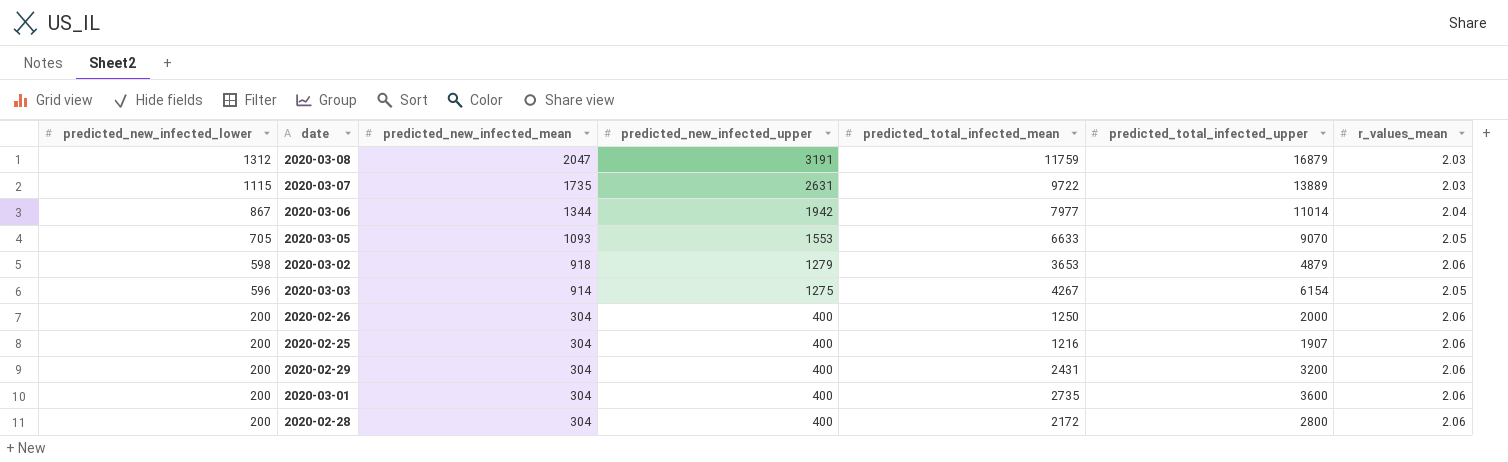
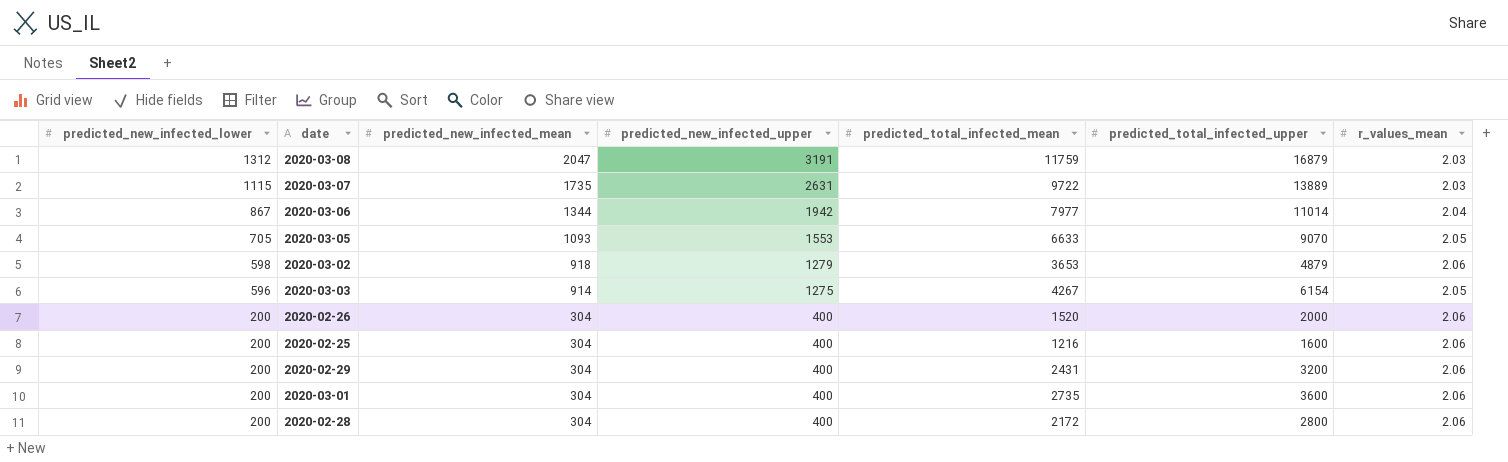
2020-02-26 | predicted_total_infected_mean: 1250 -> 1520
2020-02-25 | predicted_total_infected_upper: 1907 -> 1600

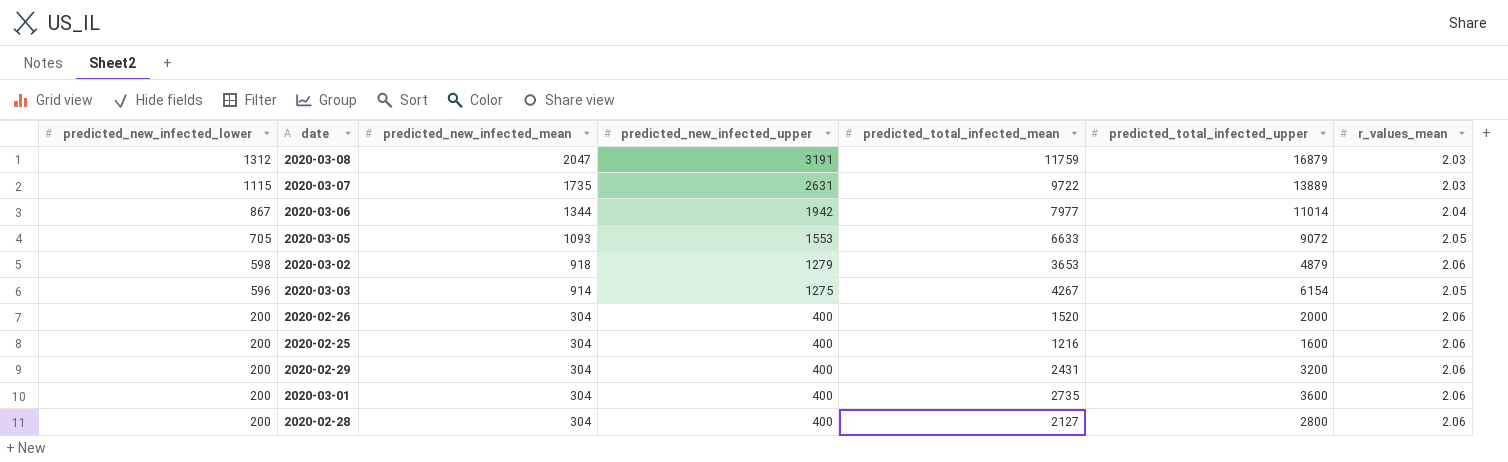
2020-03-05 | predicted_total_infected_upper: 9070 -> 9072
2020-02-28 | predicted_total_infected_mean: 2172 -> 2127

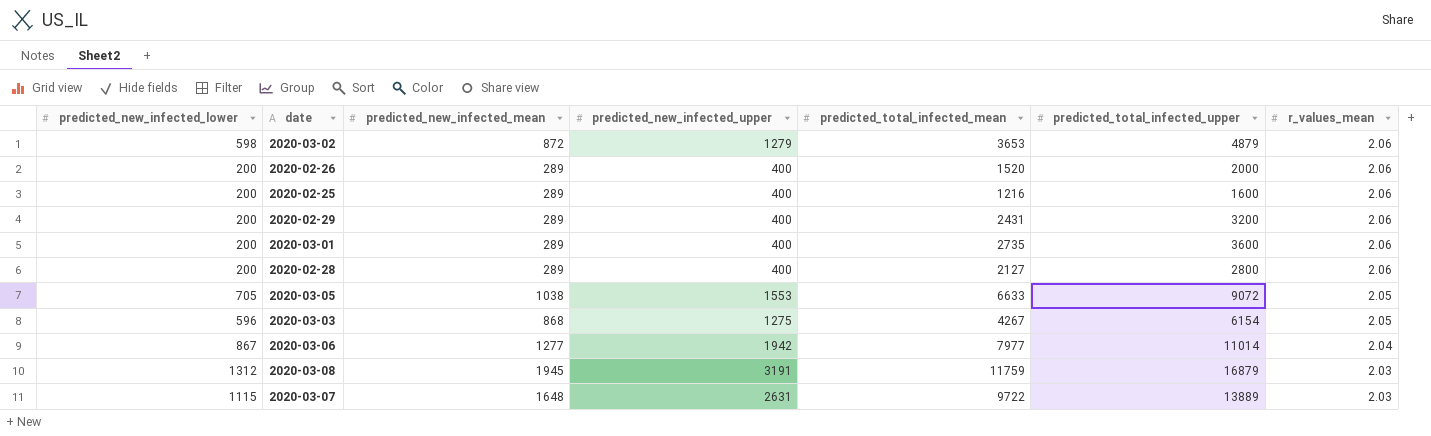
row order: predicted_new_infected_lower descending -> r_values_mean descending
2020-03-02 | predicted_new_infected_mean: 918 -> 872
2020-02-26 | predicted_new_infected_mean: 304 -> 289
2020-02-25 | predicted_new_infected_mean: 304 -> 289
2020-02-29 | predicted_new_infected_mean: 304 -> 289
2020-03-01 | predicted_new_infected_mean: 304 -> 289
2020-02-28 | predicted_new_infected_mean: 304 -> 289
2020-03-05 | predicted_new_infected_mean: 1093 -> 1038
2020-03-03 | predicted_new_infected_mean: 914 -> 868
2020-03-06 | predicted_new_infected_mean: 1344 -> 1277
2020-03-08 | predicted_new_infected_mean: 2047 -> 1945
2020-03-07 | predicted_new_infected_mean: 1735 -> 1648

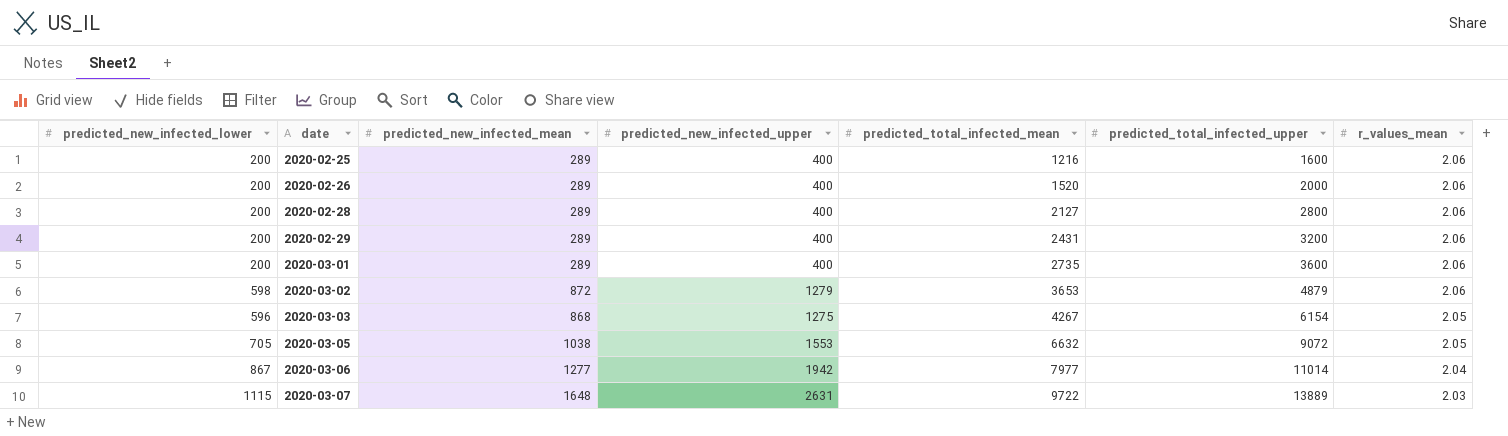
row order: r_values_mean descending -> date ascending
row 2020-03-08: 1312 | 1945 | 3191 | 11759 | 16879 | 2.03 -> none
2020-03-05 | predicted_total_infected_mean: 6633 -> 6632

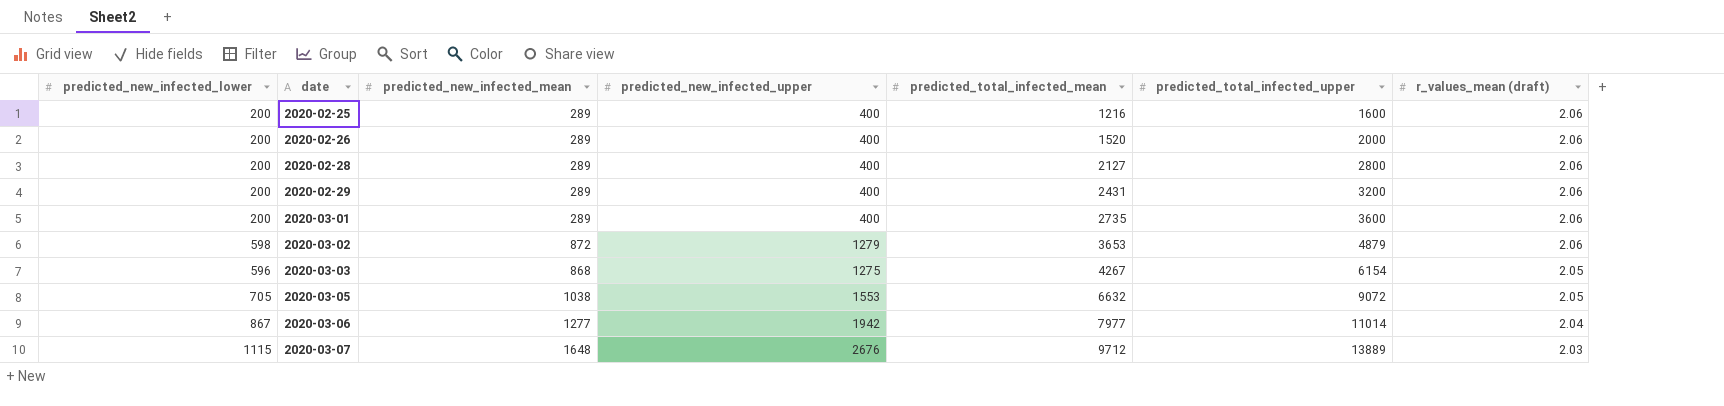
column name: r_values_mean -> r_values_mean (draft)
2020-03-07 | predicted_new_infected_upper: 2631 -> 2676
2020-03-07 | predicted_total_infected_mean: 9722 -> 9712

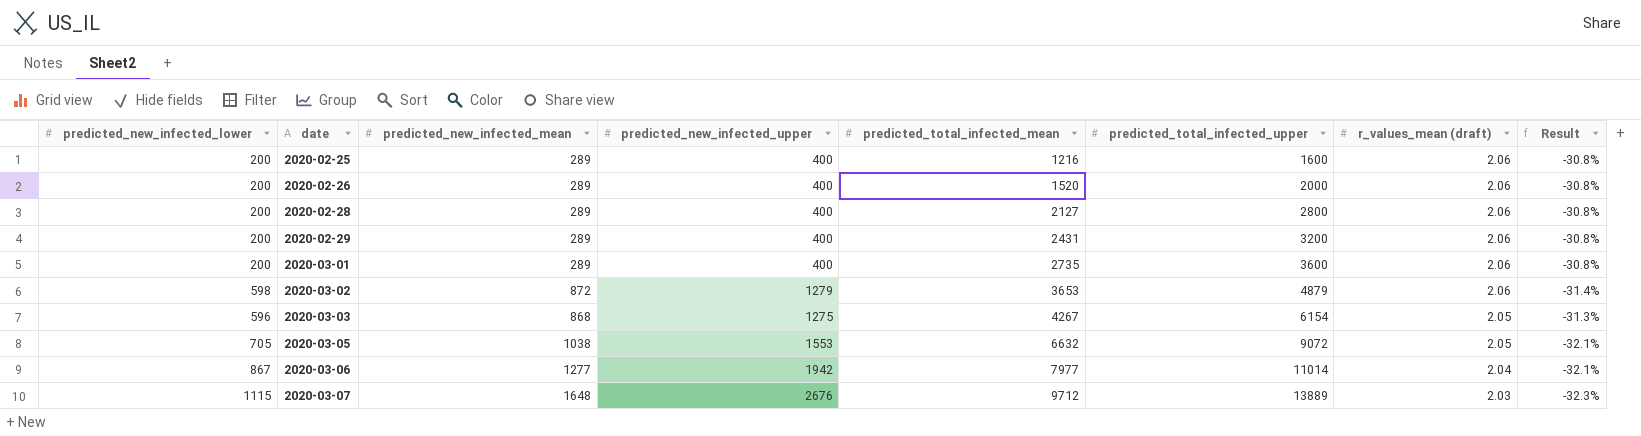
column Result | formula: none -> ([predicted_new_infected_lower] - [predicted_new_infected_mean]) / [predicted_new_infected_mean]

